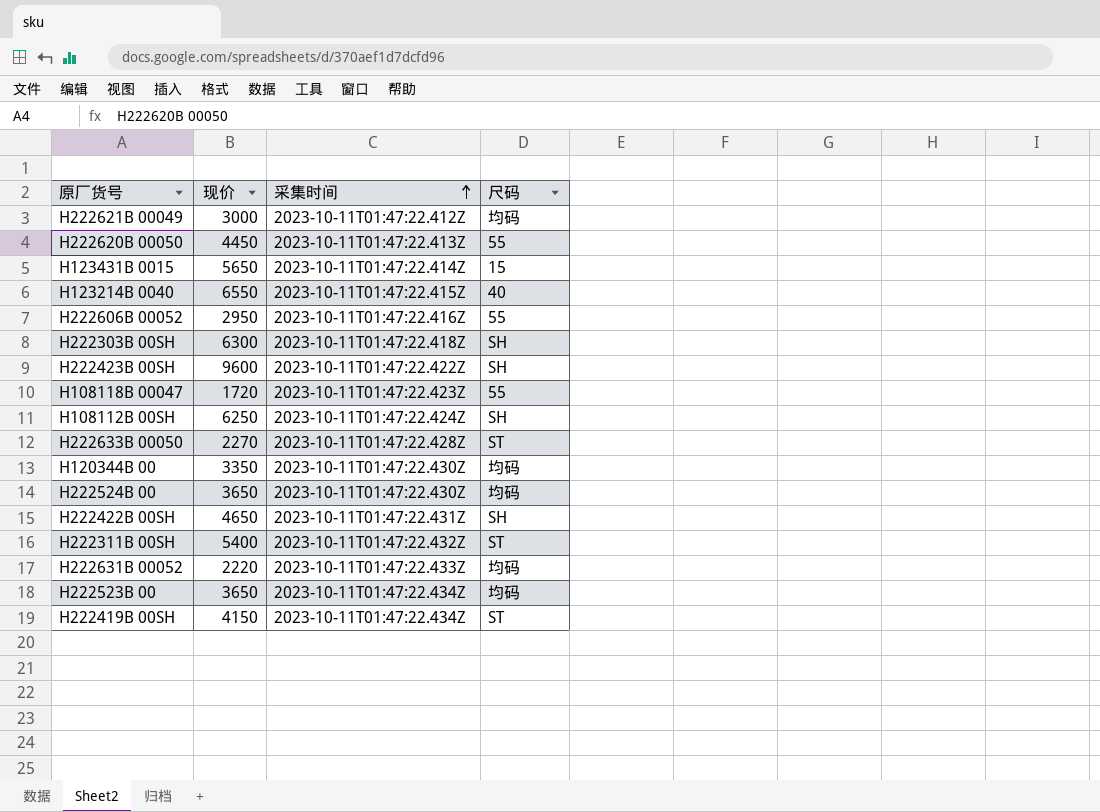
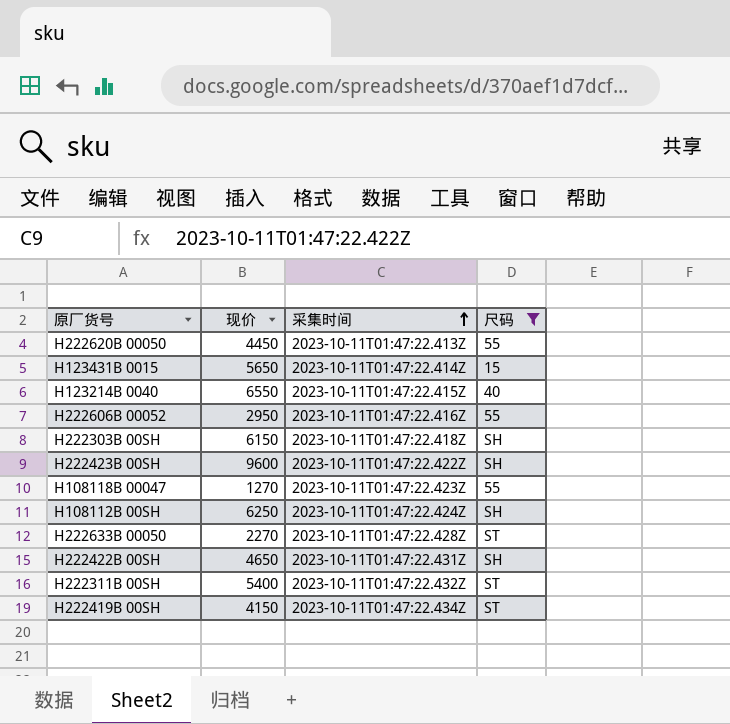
filter: none -> 尺码 != 均码
H222303B 00SH | 现价: 6300 -> 6150
H108118B 00047 | 现价: 1720 -> 1270

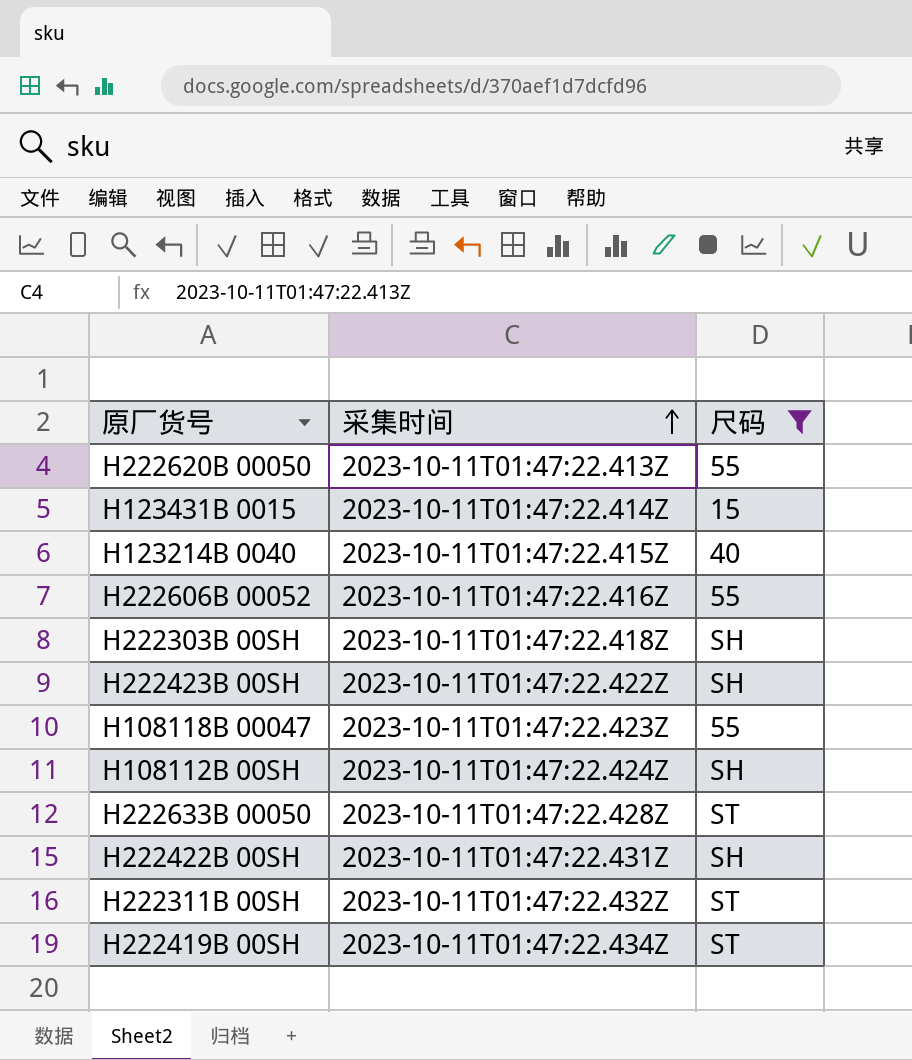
column 现价 | position: 2 -> none

